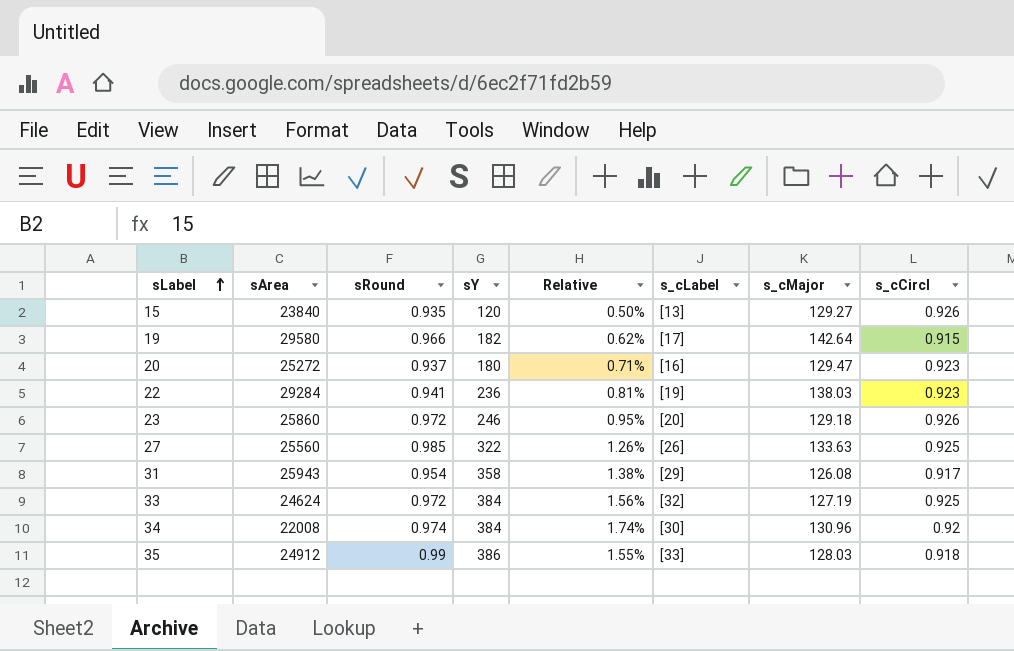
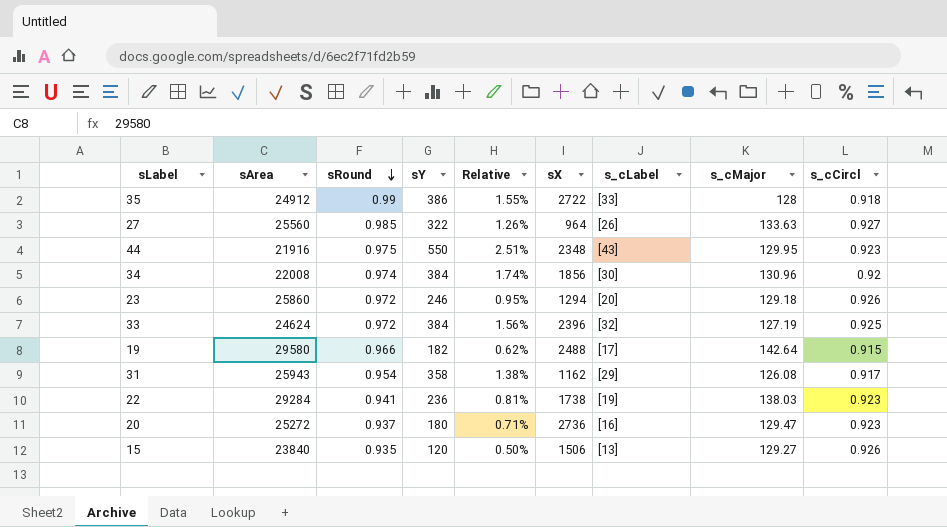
row order: sLabel ascending -> sRound descending
column sX | position: none -> 6
35 | s_cMajor: 128.03 -> 128
27 | s_cCircl: 0.925 -> 0.927
row 44: none -> 21916 | 0.975 | 550 | 2.51% | 2348 | [43] | 129.95 | 0.923

